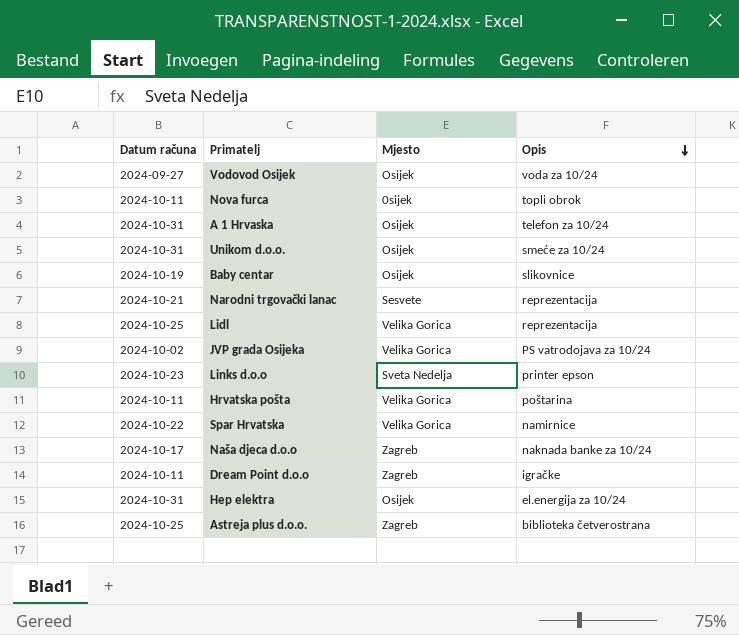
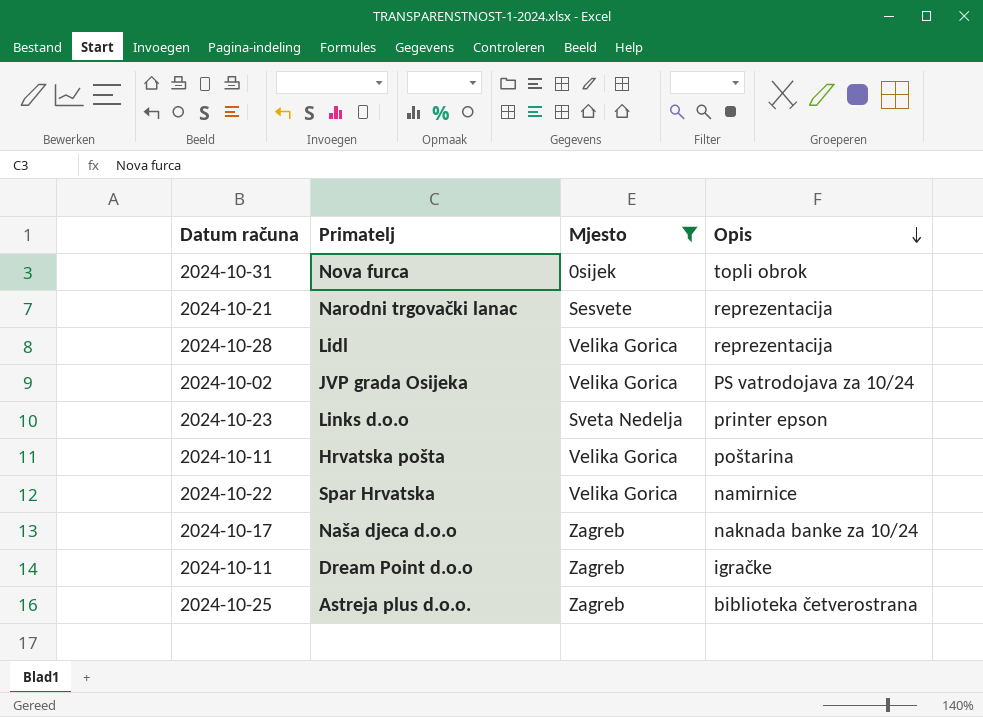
filter: none -> Mjesto != Osijek
Nova furca | Datum računa: 2024-10-11 -> 2024-10-31
Lidl | Datum računa: 2024-10-25 -> 2024-10-28

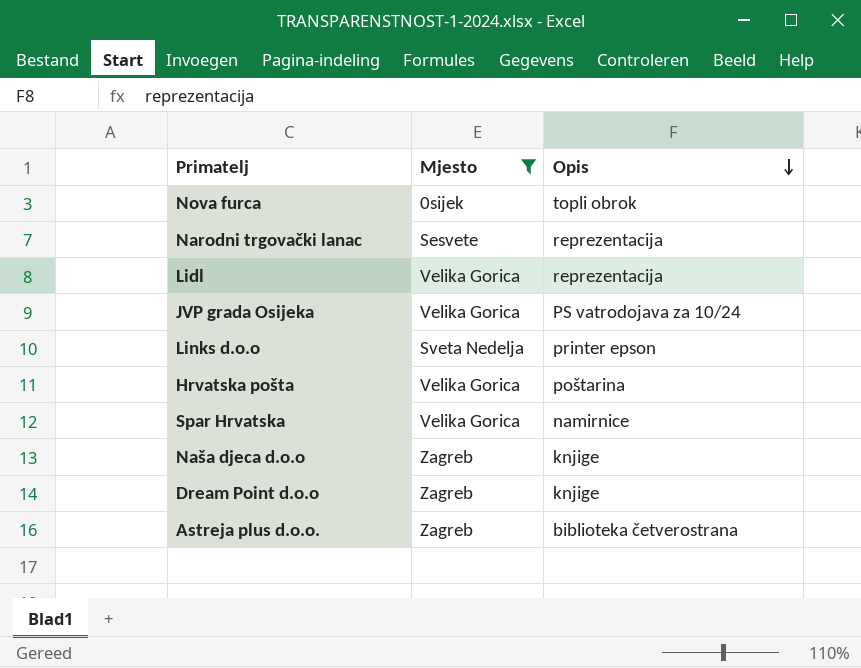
column Datum računa | position: 1 -> none
Naša djeca d.o.o | Opis: naknada banke za 10/24 -> knjige
Dream Point d.o.o | Opis: igračke -> knjige

